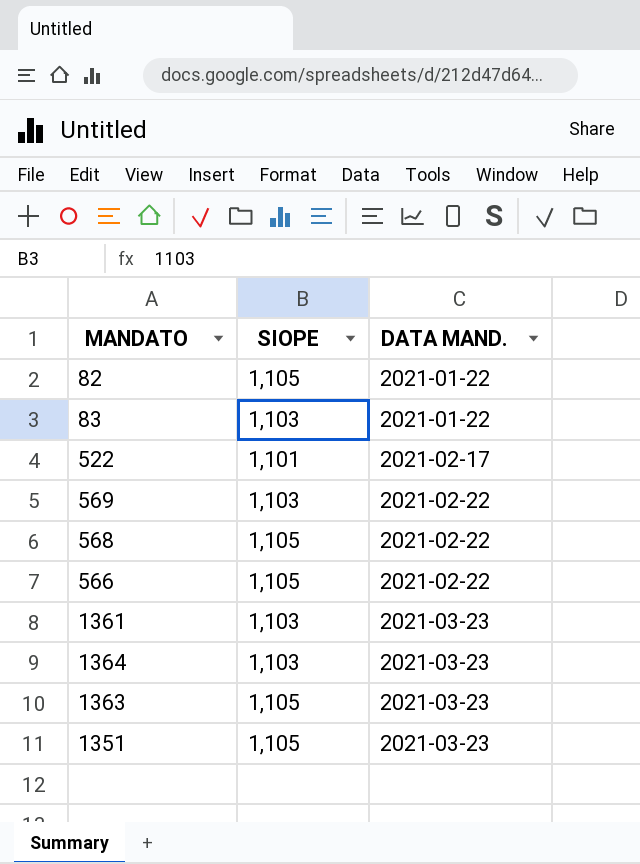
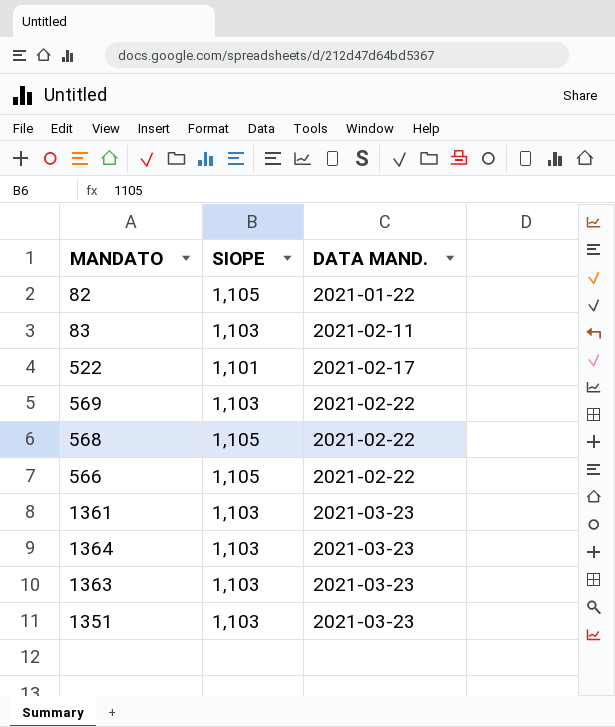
83 | DATA MAND.: 2021-01-22 -> 2021-02-11
1363 | SIOPE: 1,105 -> 1,103
1351 | SIOPE: 1,105 -> 1,103

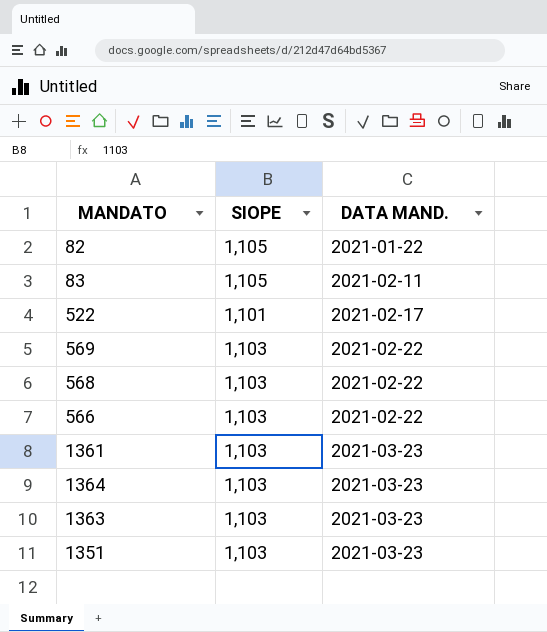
83 | SIOPE: 1,103 -> 1,105
568 | SIOPE: 1,105 -> 1,103
566 | SIOPE: 1,105 -> 1,103

